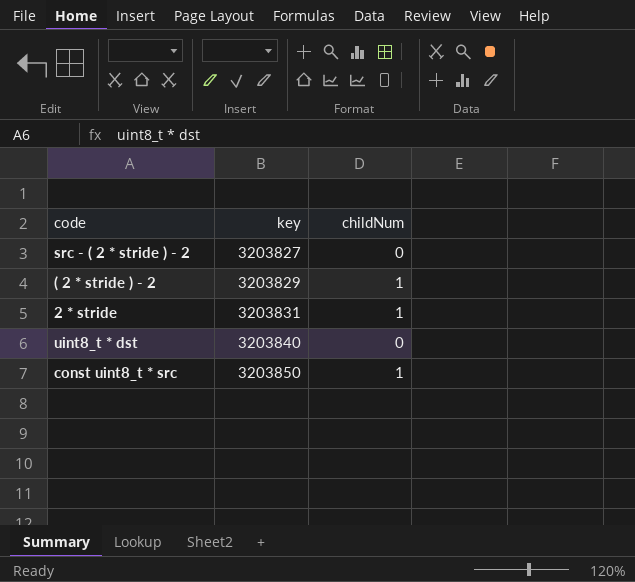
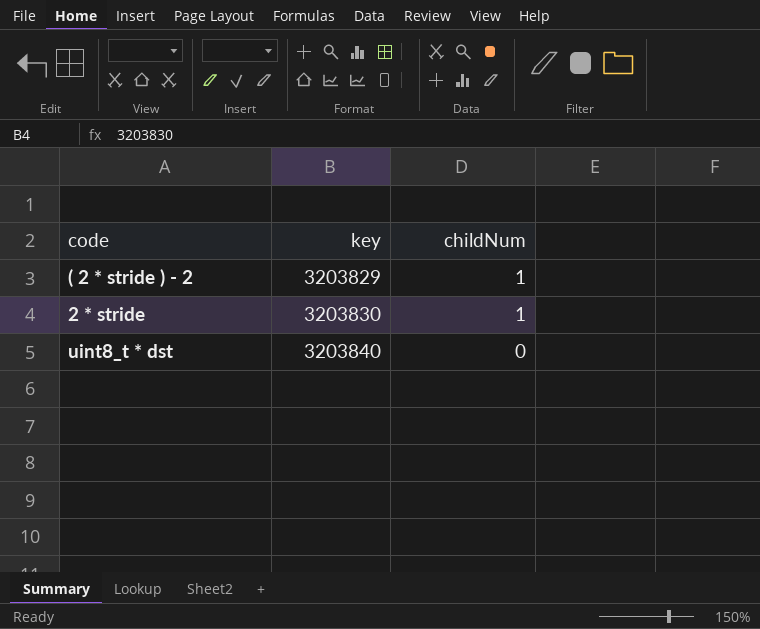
row src - ( 2 * stride ) - 2: 3203827 | 0 -> none
row const uint8_t * src: 3203850 | 1 -> none
2 * stride | key: 3203831 -> 3203830

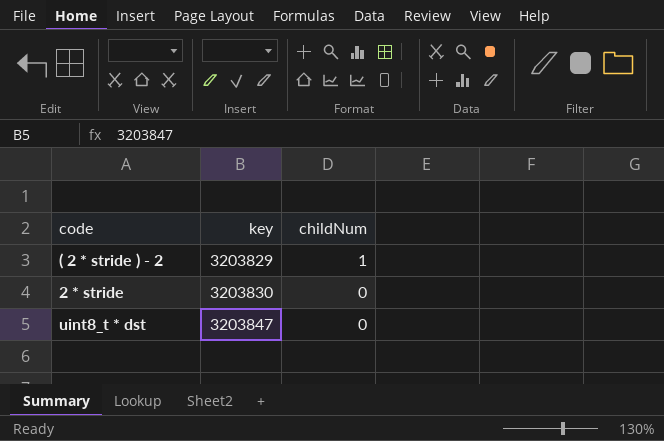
2 * stride | childNum: 1 -> 0
uint8_t * dst | key: 3203840 -> 3203847

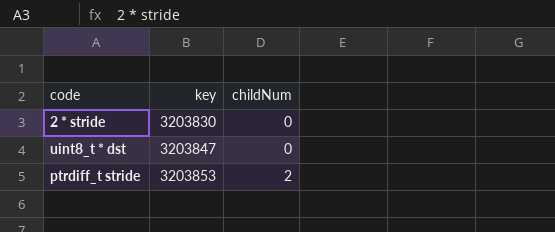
row ( 2 * stride ) - 2: 3203829 | 1 -> none
row ptrdiff_t stride: none -> 3203853 | 2

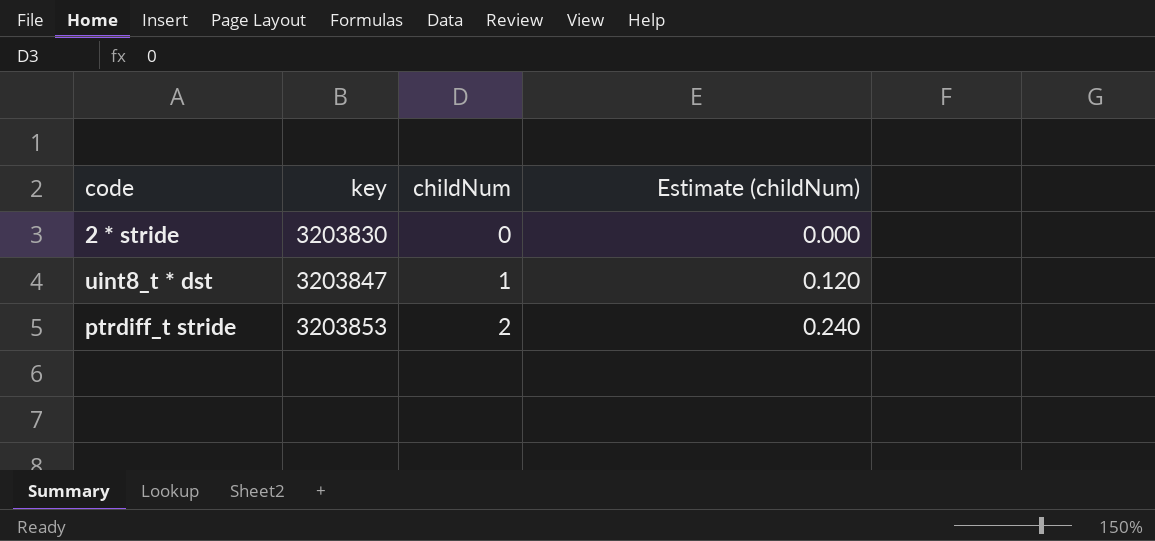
column Estimate (childNum) | formula: none -> [childNum] * 0.12
uint8_t * dst | childNum: 0 -> 1

